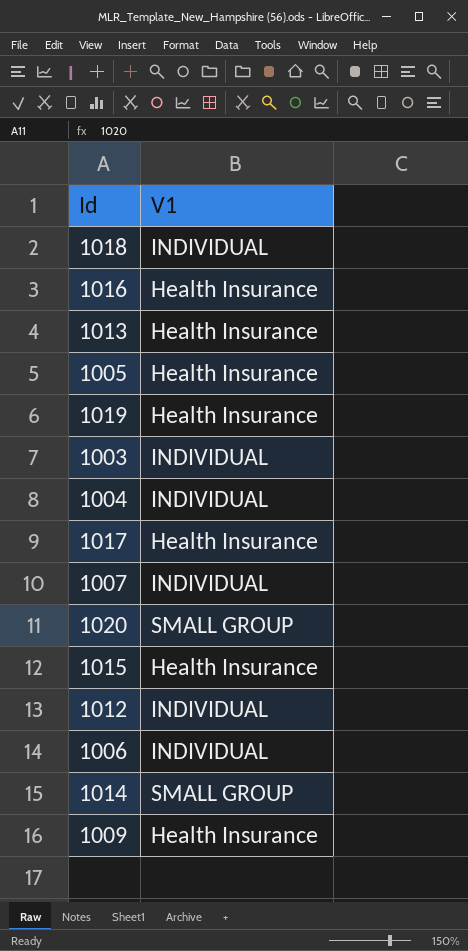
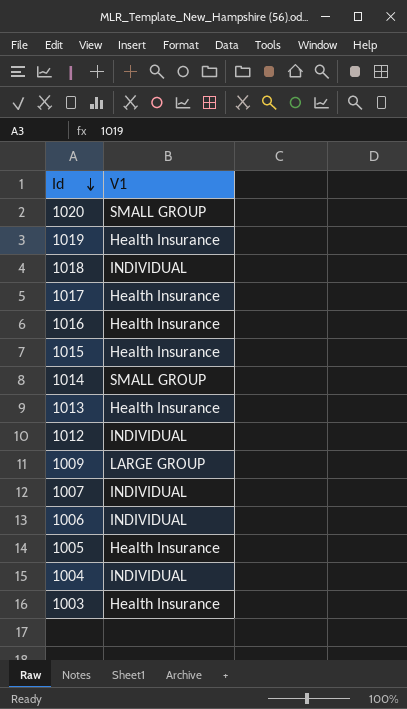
row order: none -> Id descending
1009 | V1: Health Insurance -> LARGE GROUP
1003 | V1: INDIVIDUAL -> Health Insurance

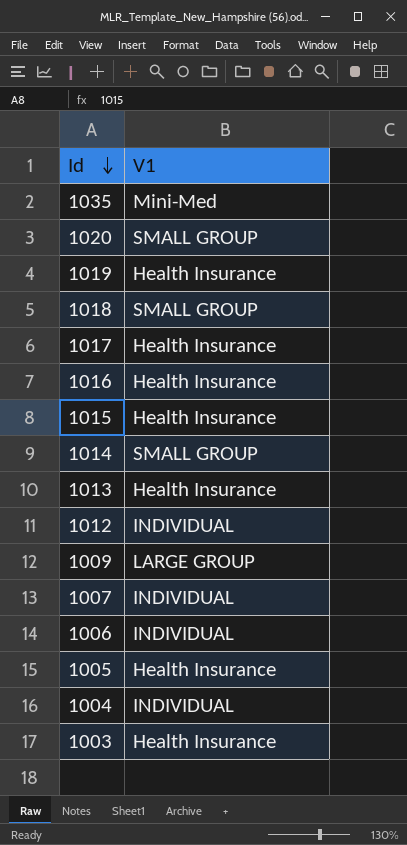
row 1035: none -> Mini-Med
1018 | V1: INDIVIDUAL -> SMALL GROUP

